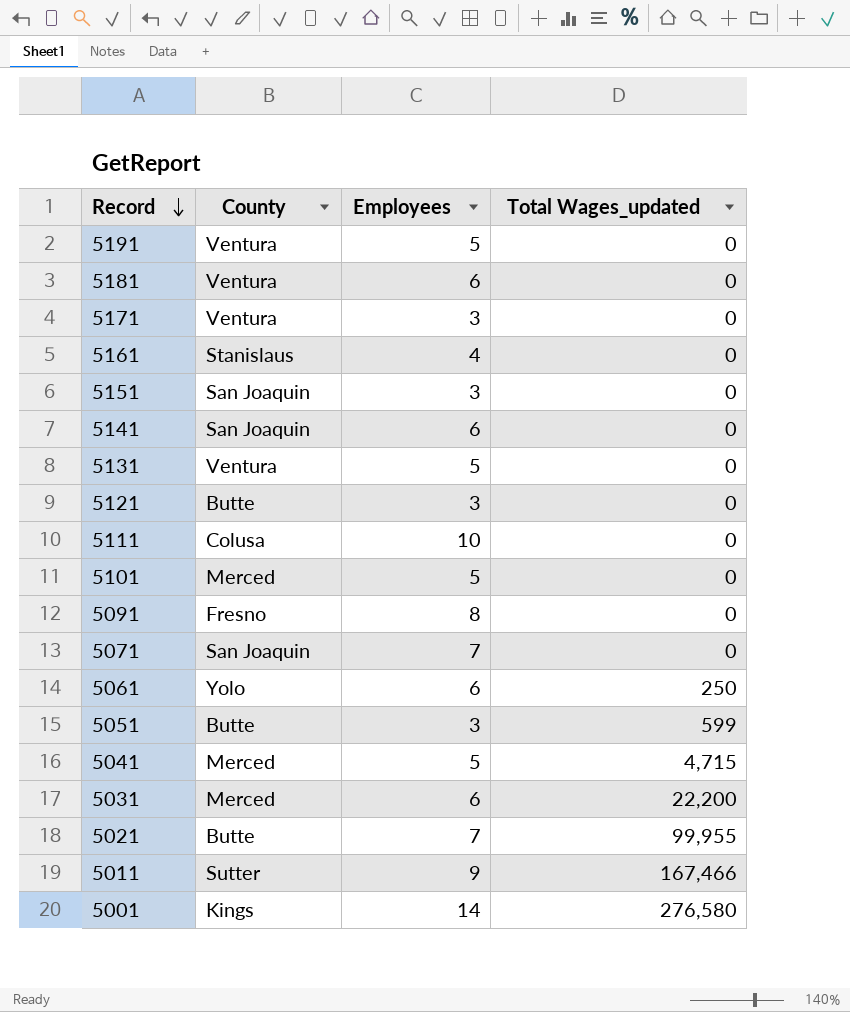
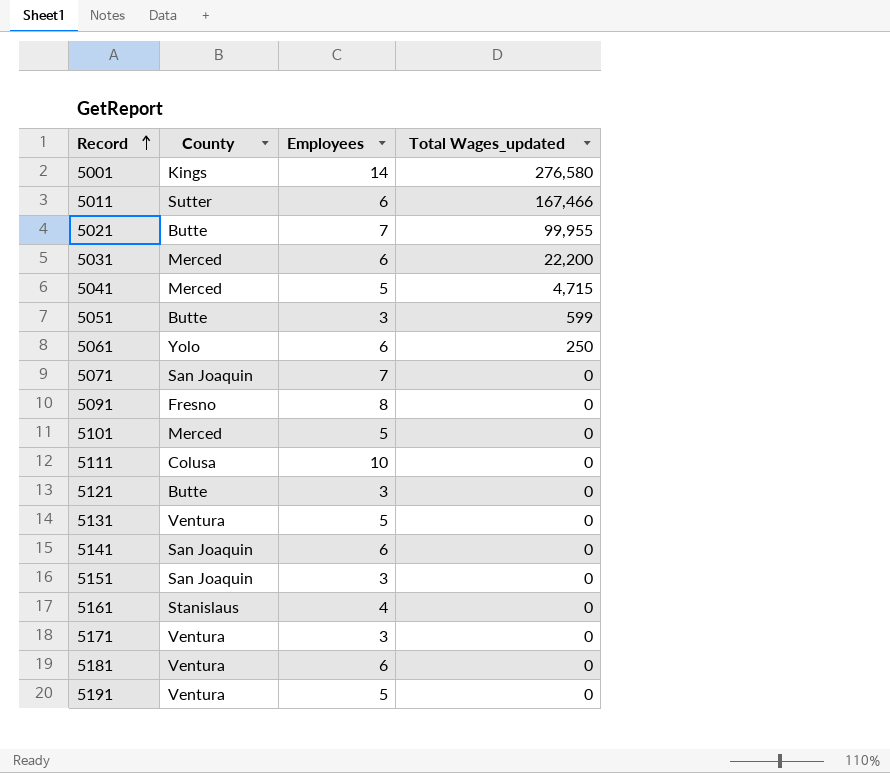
row order: Record descending -> Record ascending
5011 | Employees: 9 -> 6

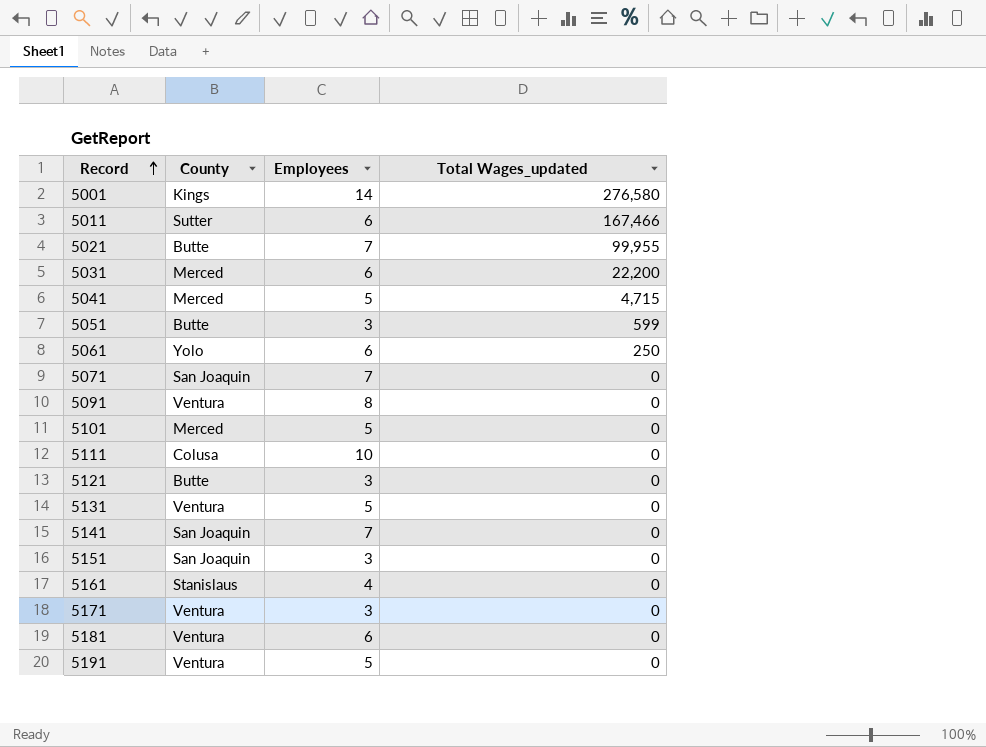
5091 | County: Fresno -> Ventura
5141 | Employees: 6 -> 7

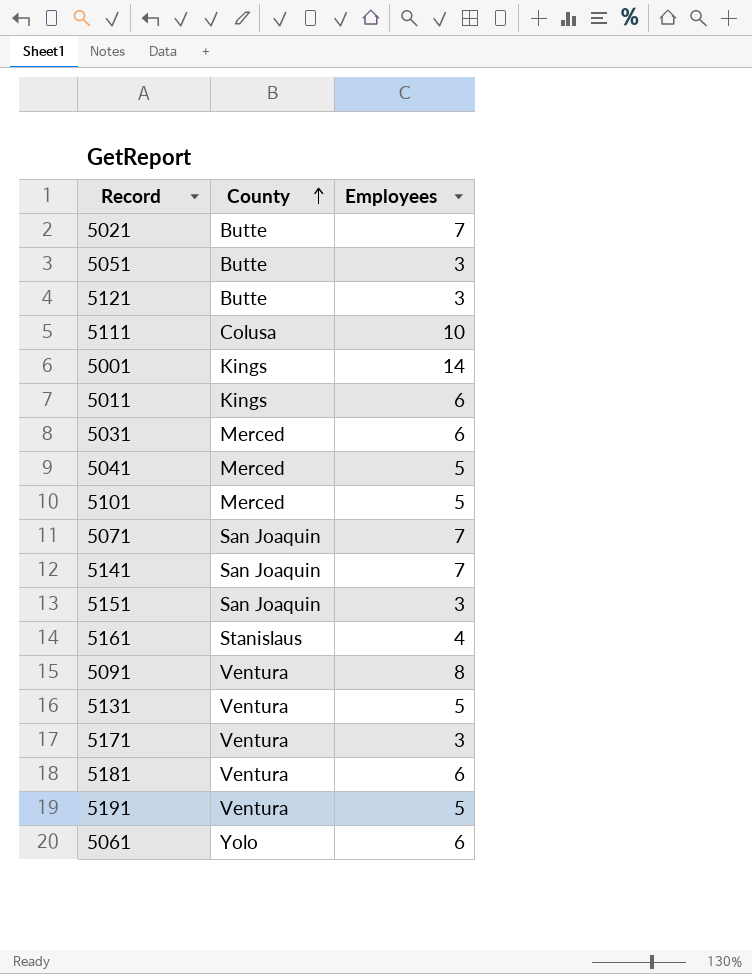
row order: Record ascending -> County ascending
column Total Wages_updated | position: 4 -> none
5011 | County: Sutter -> Kings

